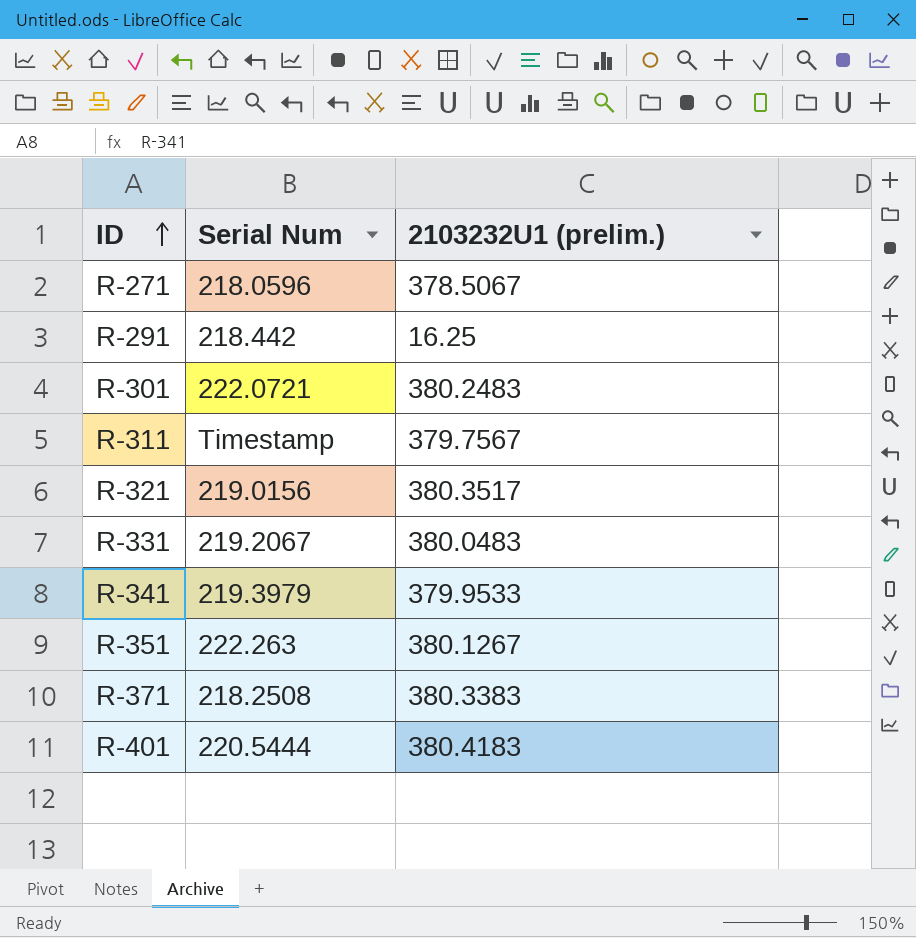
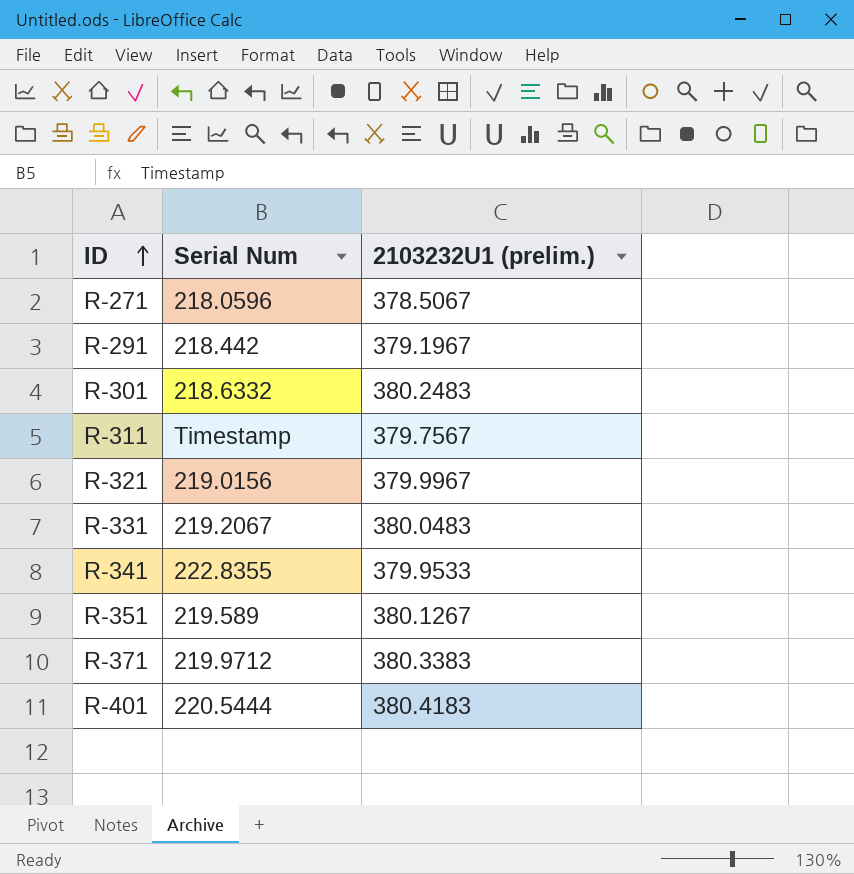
R-291 | 2103232U1 (prelim.): 16.25 -> 379.1967
R-301 | Serial Num: 222.0721 -> 218.6332
R-321 | 2103232U1 (prelim.): 380.3517 -> 379.9967
R-341 | Serial Num: 219.3979 -> 222.8355
R-351 | Serial Num: 222.263 -> 219.589
R-371 | Serial Num: 218.2508 -> 219.9712

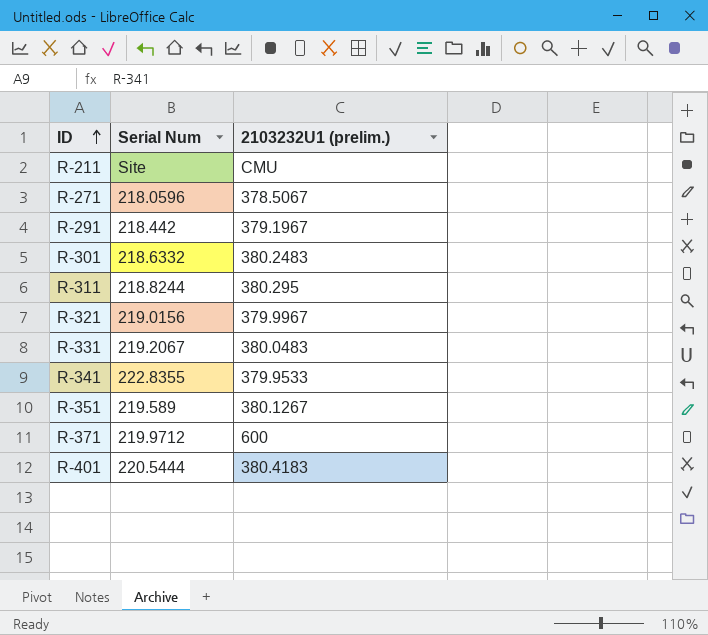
row R-211: none -> Site | CMU
R-311 | Serial Num: Timestamp -> 218.8244
R-311 | 2103232U1 (prelim.): 379.7567 -> 380.295
R-371 | 2103232U1 (prelim.): 380.3383 -> 600

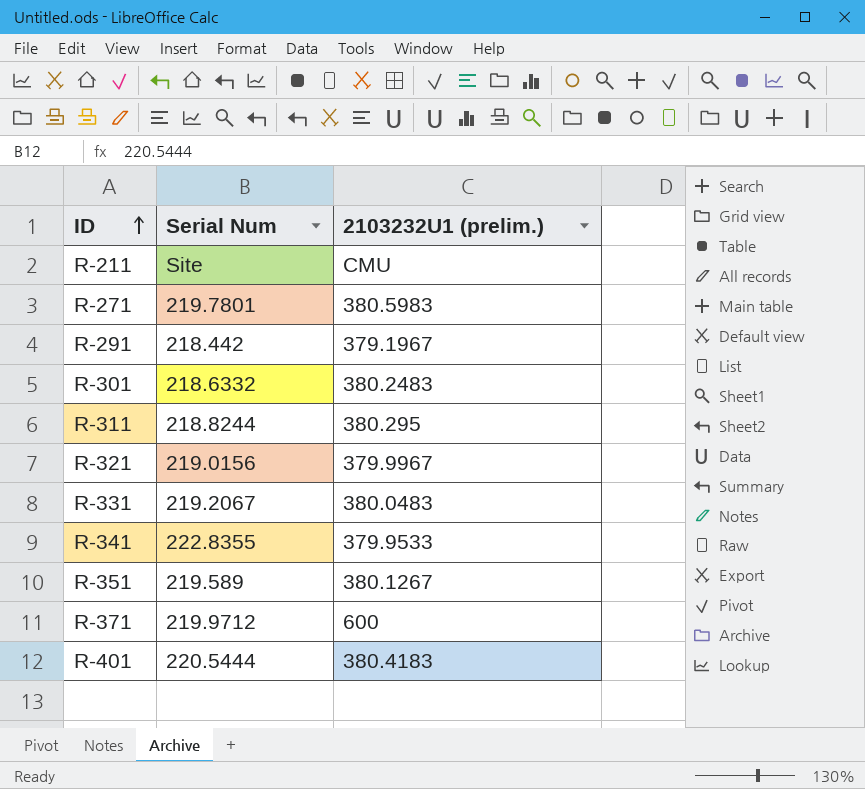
R-271 | Serial Num: 218.0596 -> 219.7801
R-271 | 2103232U1 (prelim.): 378.5067 -> 380.5983

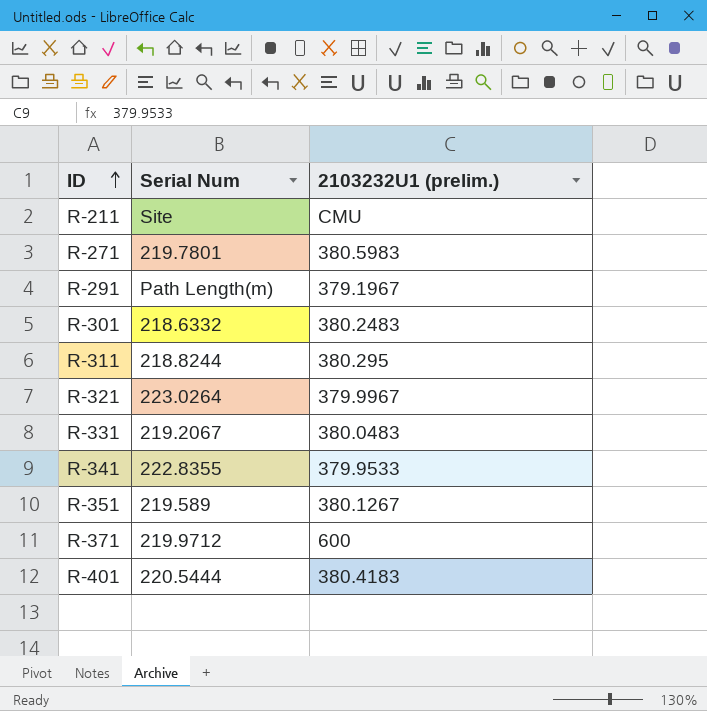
R-291 | Serial Num: 218.442 -> Path Length(m)
R-321 | Serial Num: 219.0156 -> 223.0264

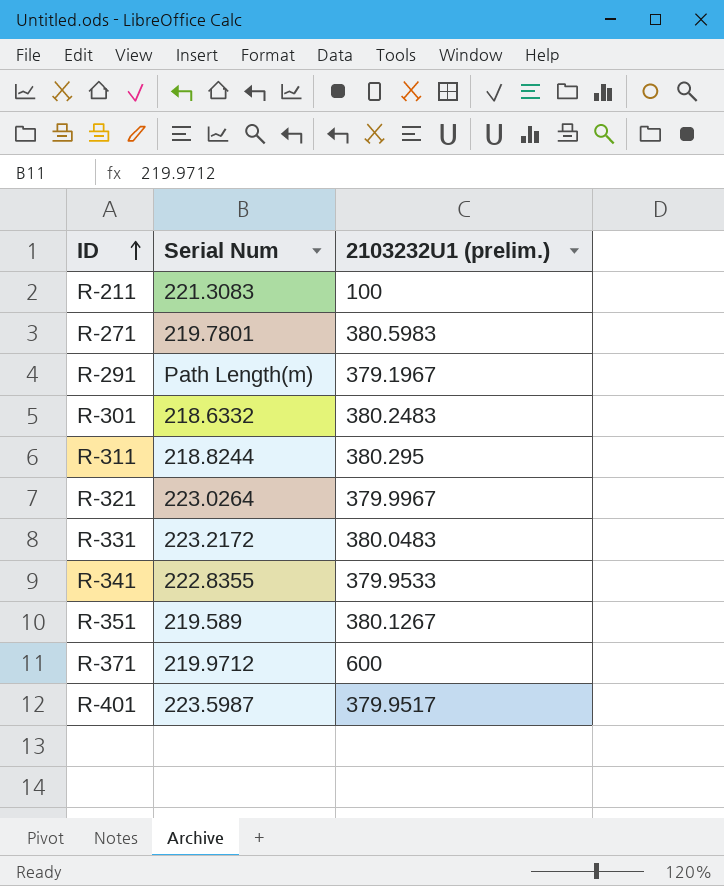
R-211 | Serial Num: Site -> 221.3083
R-211 | 2103232U1 (prelim.): CMU -> 100
R-331 | Serial Num: 219.2067 -> 223.2172
R-401 | Serial Num: 220.5444 -> 223.5987
R-401 | 2103232U1 (prelim.): 380.4183 -> 379.9517

